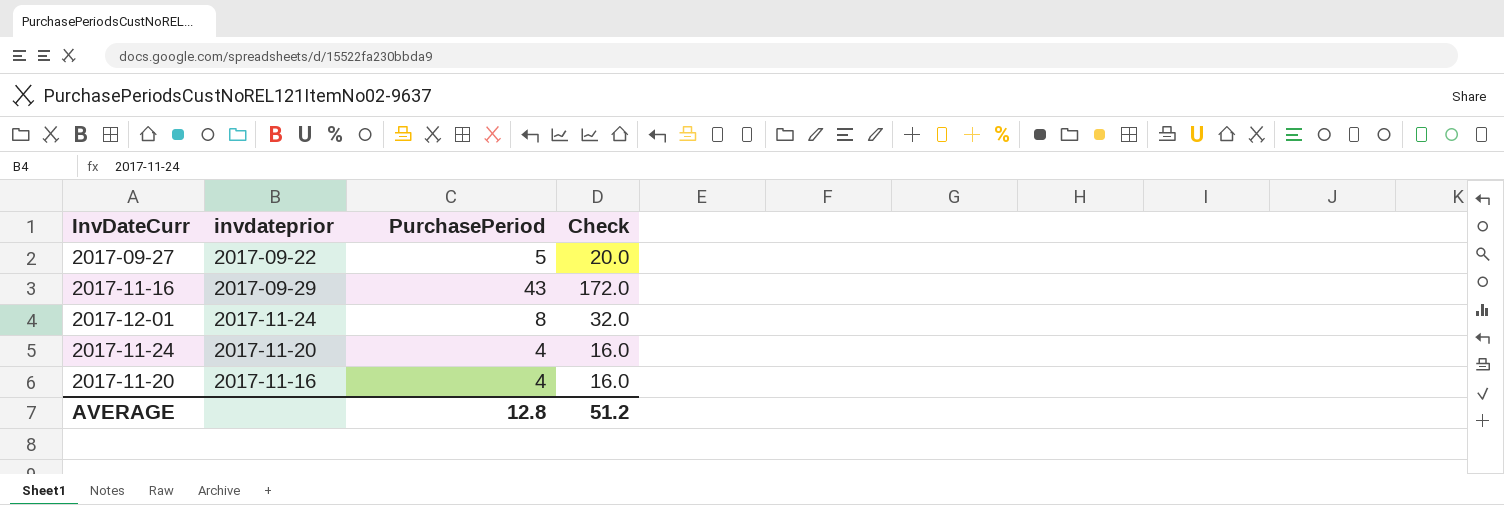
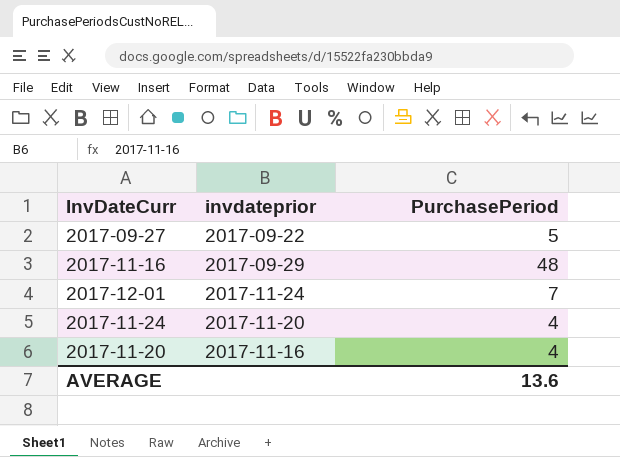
column Check | formula: [PurchasePeriod] * 4 -> none
2017-11-16 | PurchasePeriod: 43 -> 48
2017-12-01 | PurchasePeriod: 8 -> 7
AVERAGE | PurchasePeriod: 12.8 -> 13.6

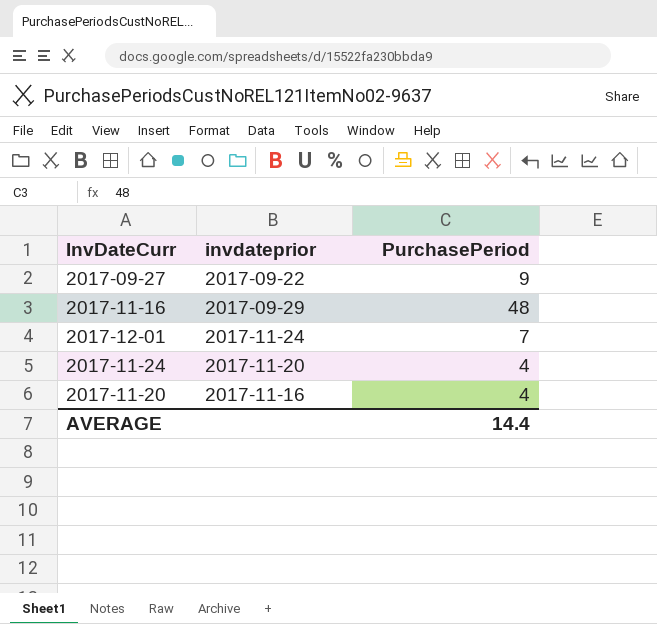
2017-09-27 | PurchasePeriod: 5 -> 9
AVERAGE | PurchasePeriod: 13.6 -> 14.4

